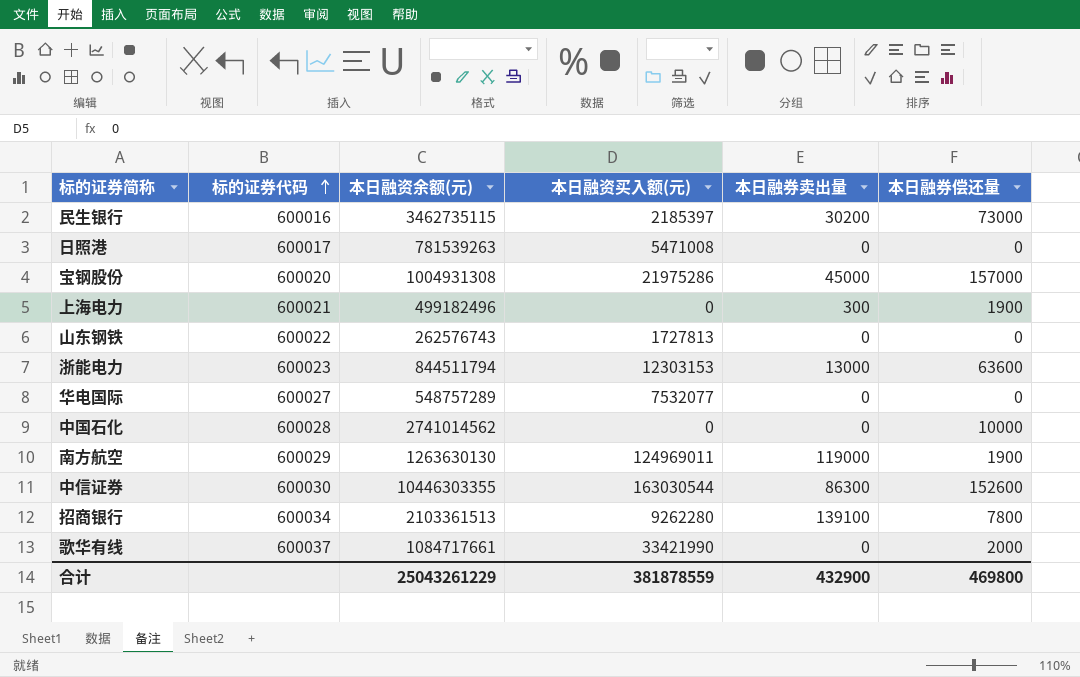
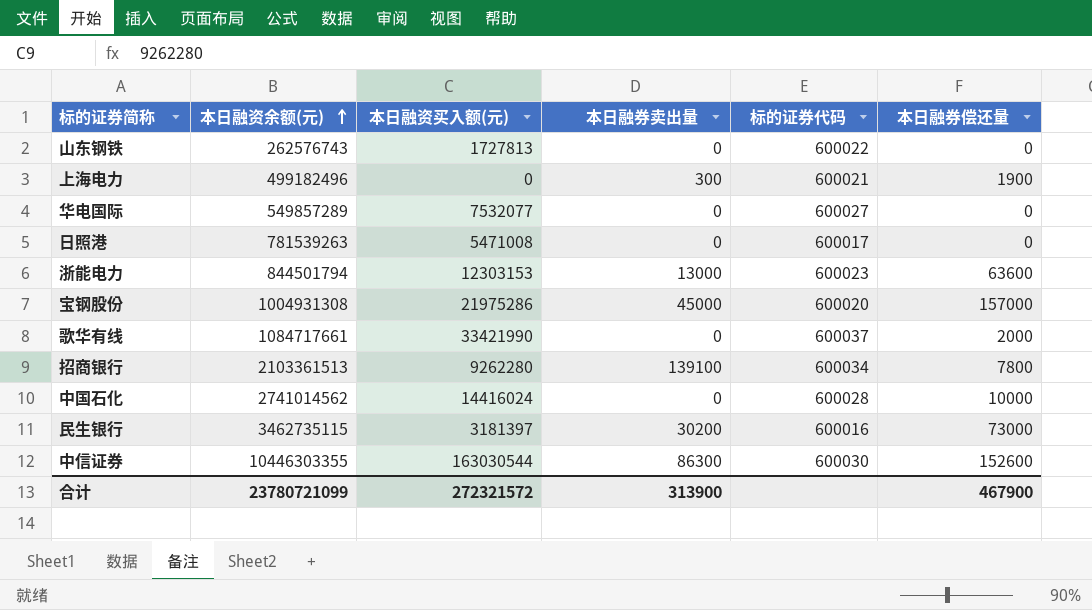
row order: 标的证券代码 ascending -> 本日融资余额(元) ascending
column 标的证券代码 | position: 2 -> 5
row 南方航空: 600029 | 1263630130 | 124969011 | 119000 | 1900 -> none
华电国际 | 本日融资余额(元): 548757289 -> 549857289
浙能电力 | 本日融资余额(元): 844511794 -> 844501794
中国石化 | 本日融资买入额(元): 0 -> 14416024
民生银行 | 本日融资买入额(元): 2185397 -> 3181397
合计 | 本日融资余额(元): 25043261229 -> 23780721099
合计 | 本日融资买入额(元): 381878559 -> 272321572
合计 | 本日融券卖出量: 432900 -> 313900
合计 | 本日融券偿还量: 469800 -> 467900

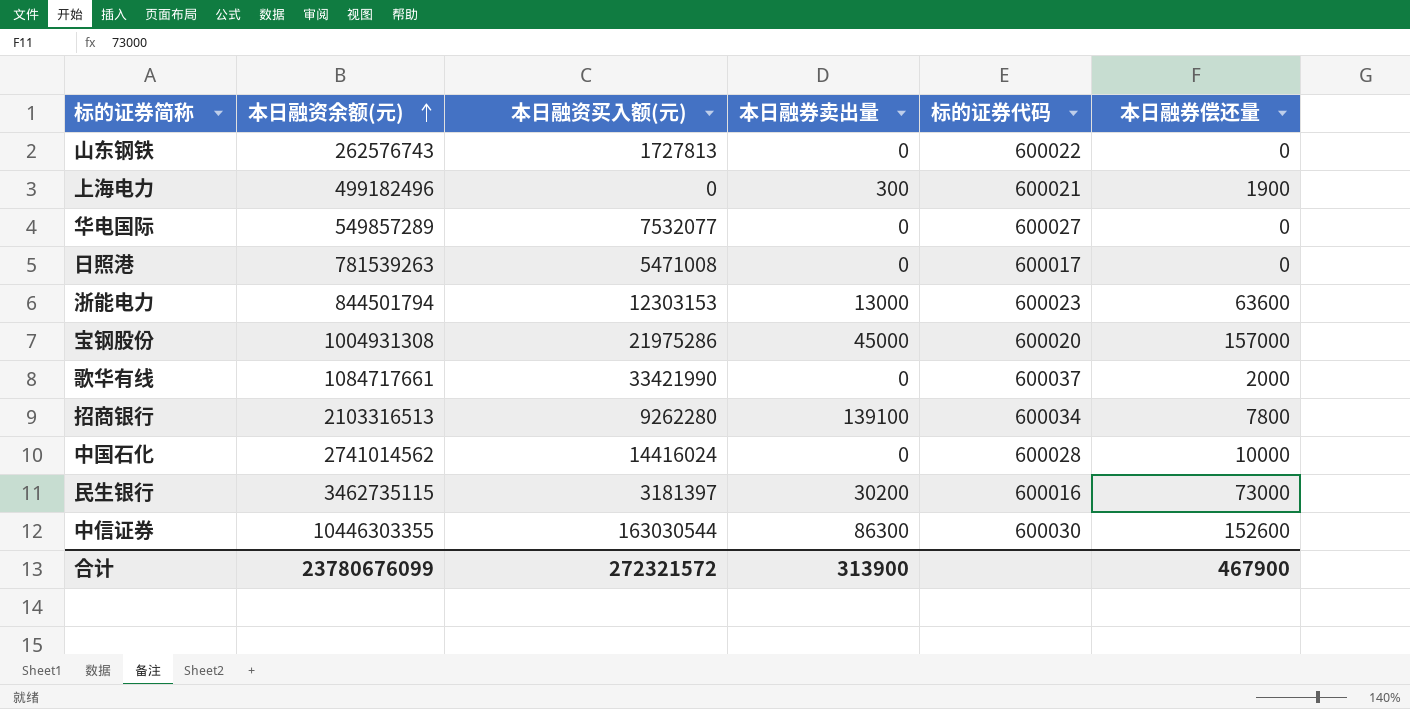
招商银行 | 本日融资余额(元): 2103361513 -> 2103316513
合计 | 本日融资余额(元): 23780721099 -> 23780676099

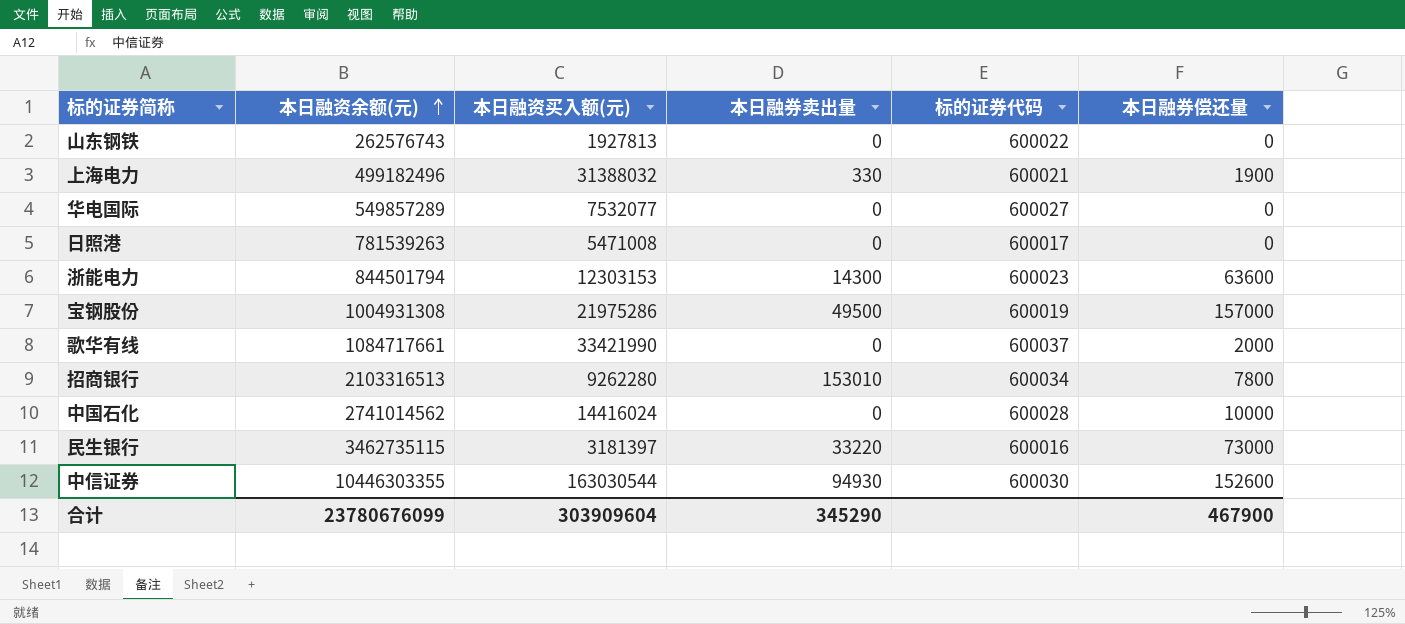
山东钢铁 | 本日融资买入额(元): 1727813 -> 1927813
上海电力 | 本日融资买入额(元): 0 -> 31388032
上海电力 | 本日融券卖出量: 300 -> 330
浙能电力 | 本日融券卖出量: 13000 -> 14300
宝钢股份 | 本日融券卖出量: 45000 -> 49500
宝钢股份 | 标的证券代码: 600020 -> 600019
招商银行 | 本日融券卖出量: 139100 -> 153010
民生银行 | 本日融券卖出量: 30200 -> 33220
中信证券 | 本日融券卖出量: 86300 -> 94930
合计 | 本日融资买入额(元): 272321572 -> 303909604
合计 | 本日融券卖出量: 313900 -> 345290

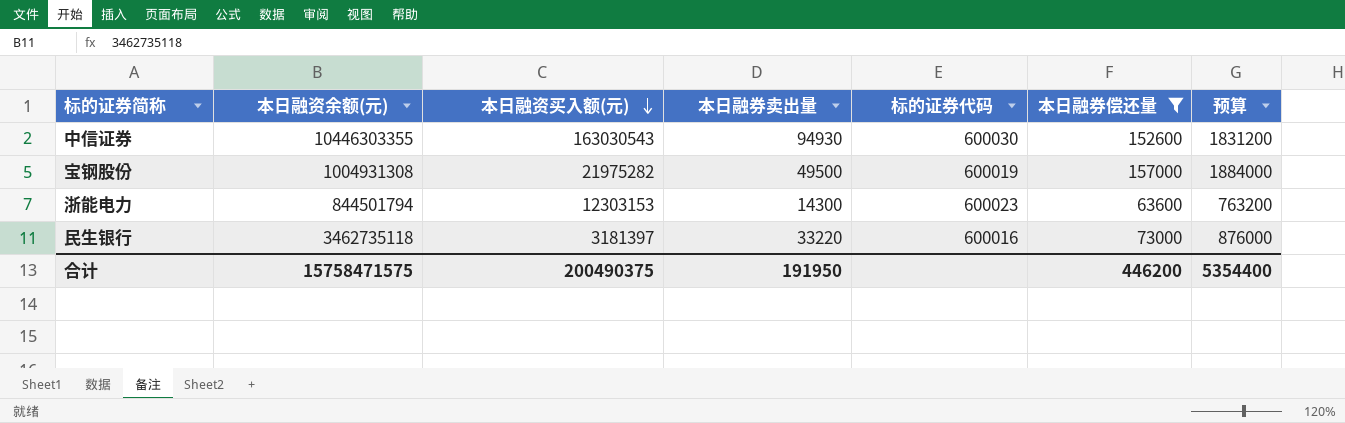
filter: none -> 本日融券偿还量 >= 63600
row order: 本日融资余额(元) ascending -> 本日融资买入额(元) descending
column 预算 | formula: none -> [本日融券偿还量] * 12
中信证券 | 本日融资买入额(元): 163030544 -> 163030543
宝钢股份 | 本日融资买入额(元): 21975286 -> 21975282
民生银行 | 本日融资余额(元): 3462735115 -> 3462735118
合计 | 本日融资余额(元): 23780676099 -> 15758471575
合计 | 本日融资买入额(元): 303909604 -> 200490375
合计 | 本日融券卖出量: 345290 -> 191950
合计 | 本日融券偿还量: 467900 -> 446200

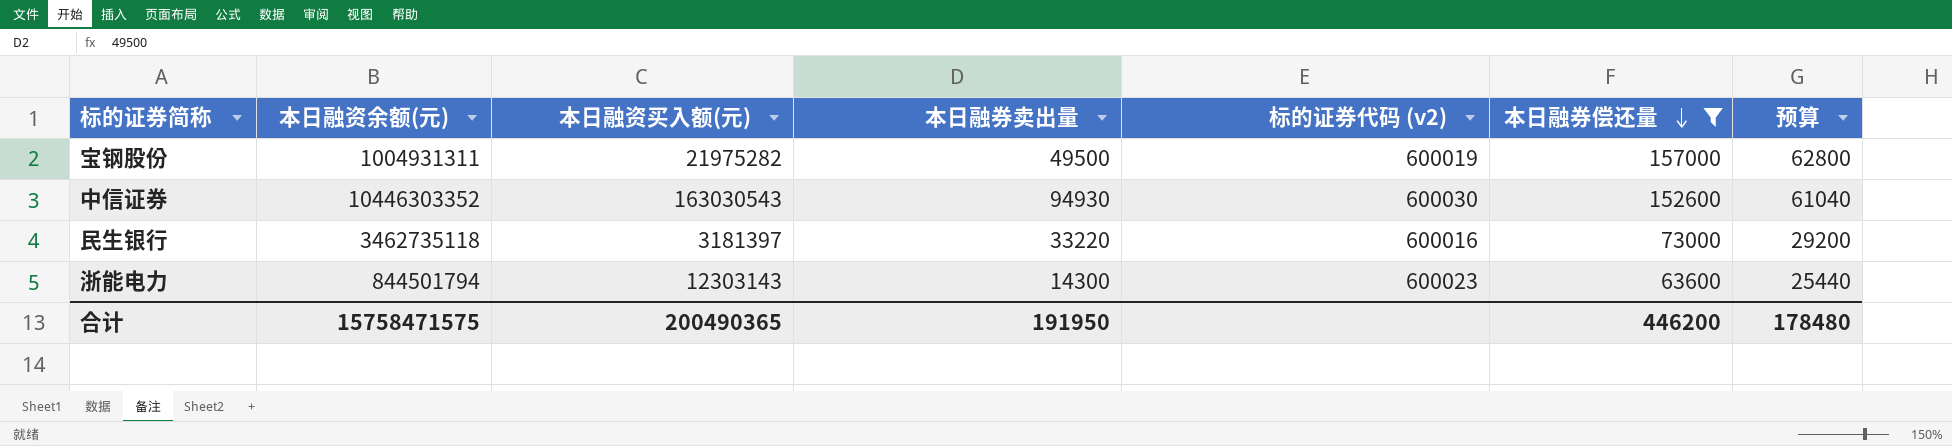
row order: 本日融资买入额(元) descending -> 本日融券偿还量 descending
column name: 标的证券代码 -> 标的证券代码 (v2)
column 预算 | formula: [本日融券偿还量] * 12 -> [本日融券偿还量] * 0.4
宝钢股份 | 本日融资余额(元): 1004931308 -> 1004931311
中信证券 | 本日融资余额(元): 10446303355 -> 10446303352
浙能电力 | 本日融资买入额(元): 12303153 -> 12303143
合计 | 本日融资买入额(元): 200490375 -> 200490365
合计 | 预算: 5354400 -> 178480

